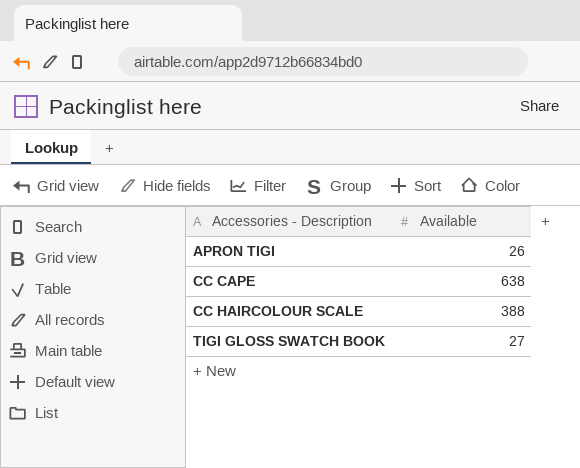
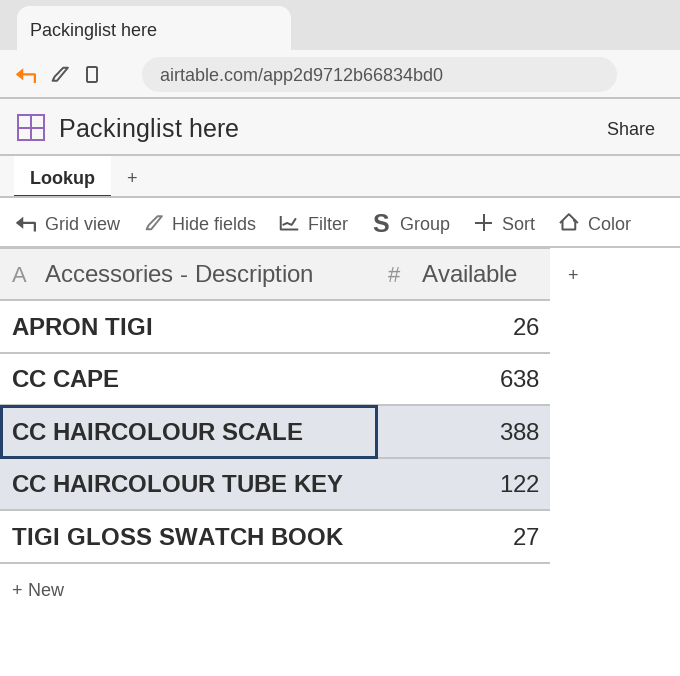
row CC HAIRCOLOUR TUBE KEY: none -> 122

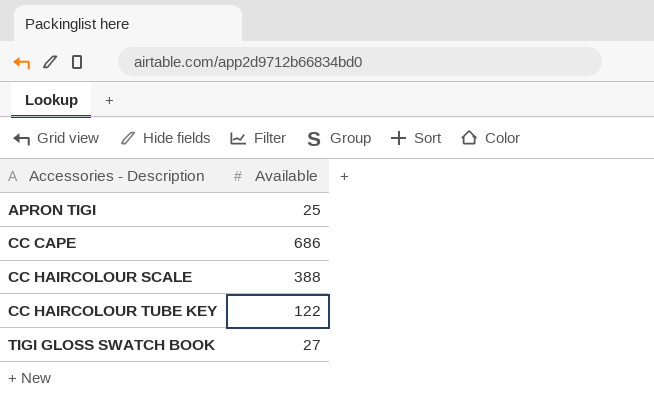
APRON TIGI | Available: 26 -> 25
CC CAPE | Available: 638 -> 686

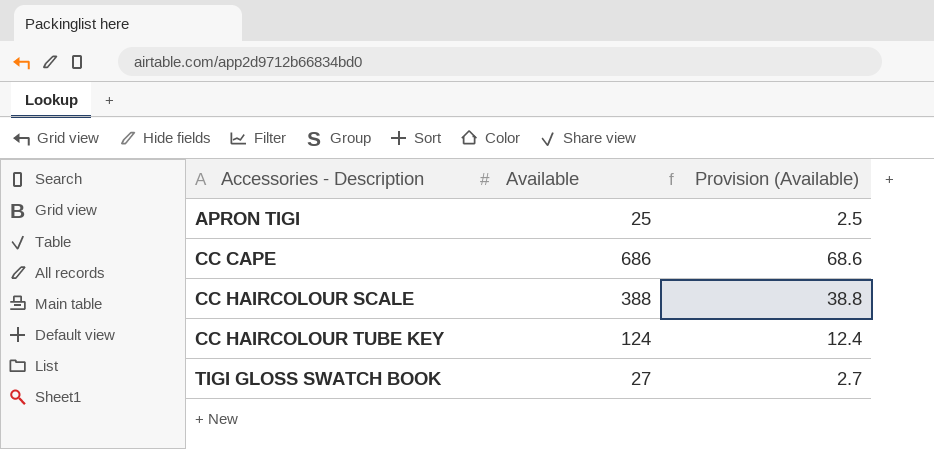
column Provision (Available) | formula: none -> [Available] * 0.1
CC HAIRCOLOUR TUBE KEY | Available: 122 -> 124

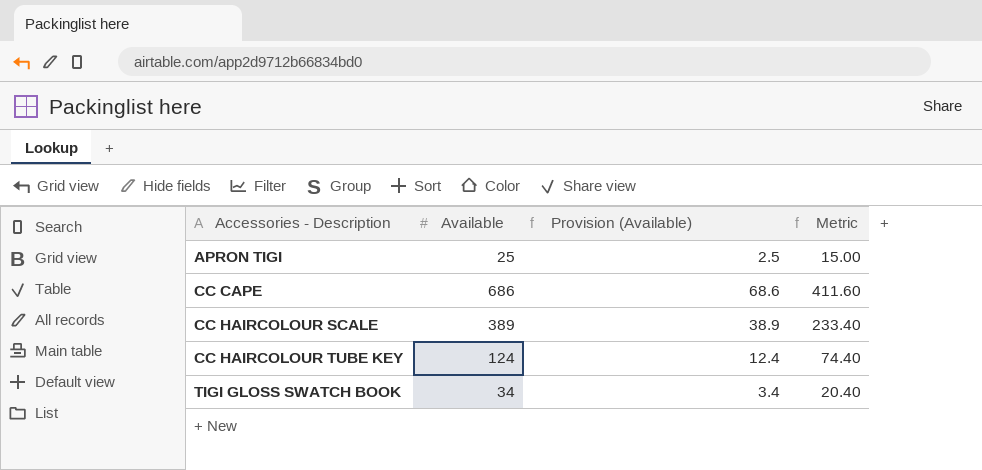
column Metric | formula: none -> [Available] * 0.6
CC HAIRCOLOUR SCALE | Available: 388 -> 389
CC HAIRCOLOUR SCALE | Provision (Available): 38.8 -> 38.9
TIGI GLOSS SWATCH BOOK | Available: 27 -> 34
TIGI GLOSS SWATCH BOOK | Provision (Available): 2.7 -> 3.4

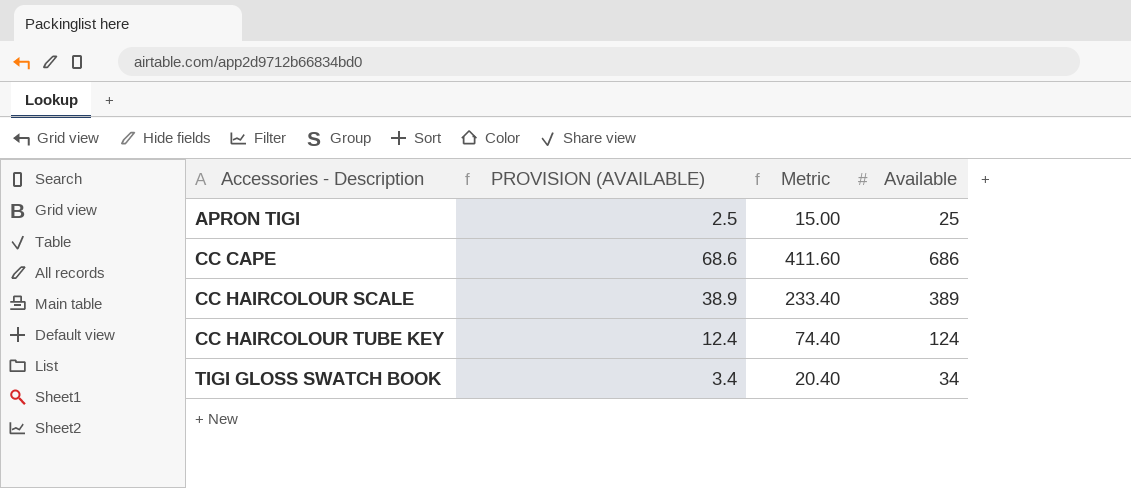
column name: Provision (Available) -> PROVISION (AVAILABLE)
column Available | position: 2 -> 4

